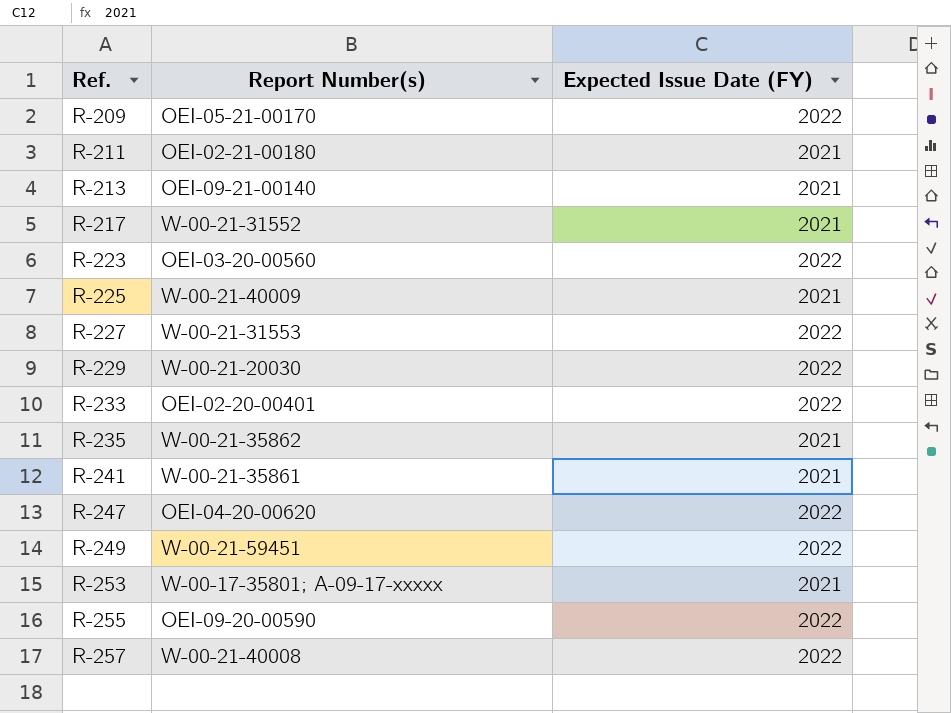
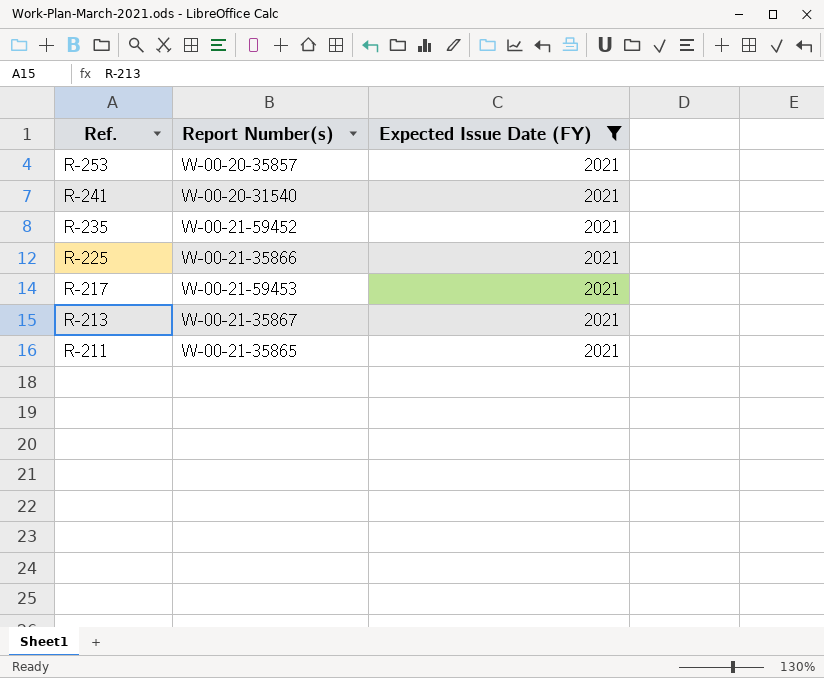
filter: none -> Expected Issue Date (FY) = 2021
row order: Ref. ascending -> Ref. descending
R-253 | Report Number(s): W-00-17-35801; A-09-17-xxxxx -> W-00-20-35857
R-241 | Report Number(s): W-00-21-35861 -> W-00-20-31540
R-235 | Report Number(s): W-00-21-35862 -> W-00-21-59452
R-225 | Report Number(s): W-00-21-40009 -> W-00-21-35866
R-217 | Report Number(s): W-00-21-31552 -> W-00-21-59453
R-213 | Report Number(s): OEI-09-21-00140 -> W-00-21-35867
R-211 | Report Number(s): OEI-02-21-00180 -> W-00-21-35865

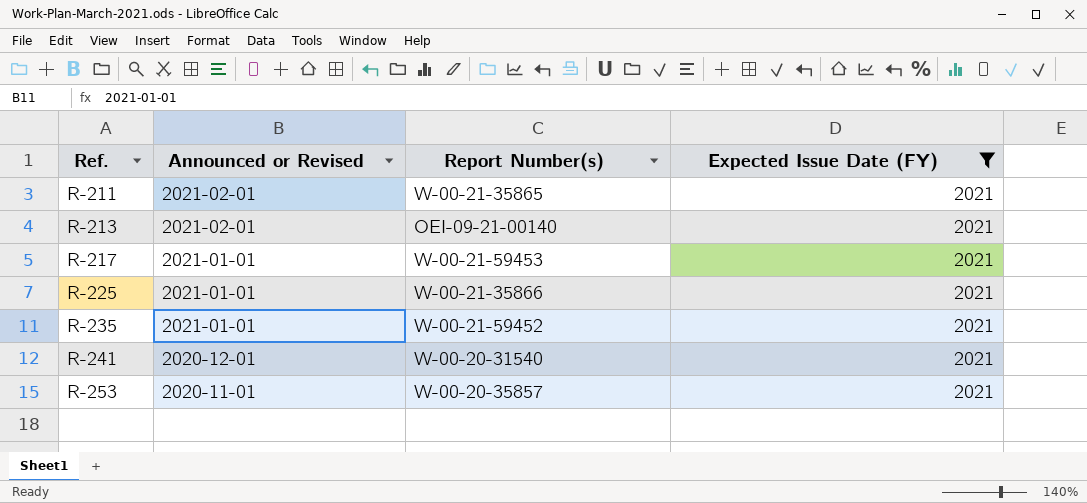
row order: Ref. descending -> Ref. ascending
column Announced or Revised | position: none -> 2
R-213 | Report Number(s): W-00-21-35867 -> OEI-09-21-00140

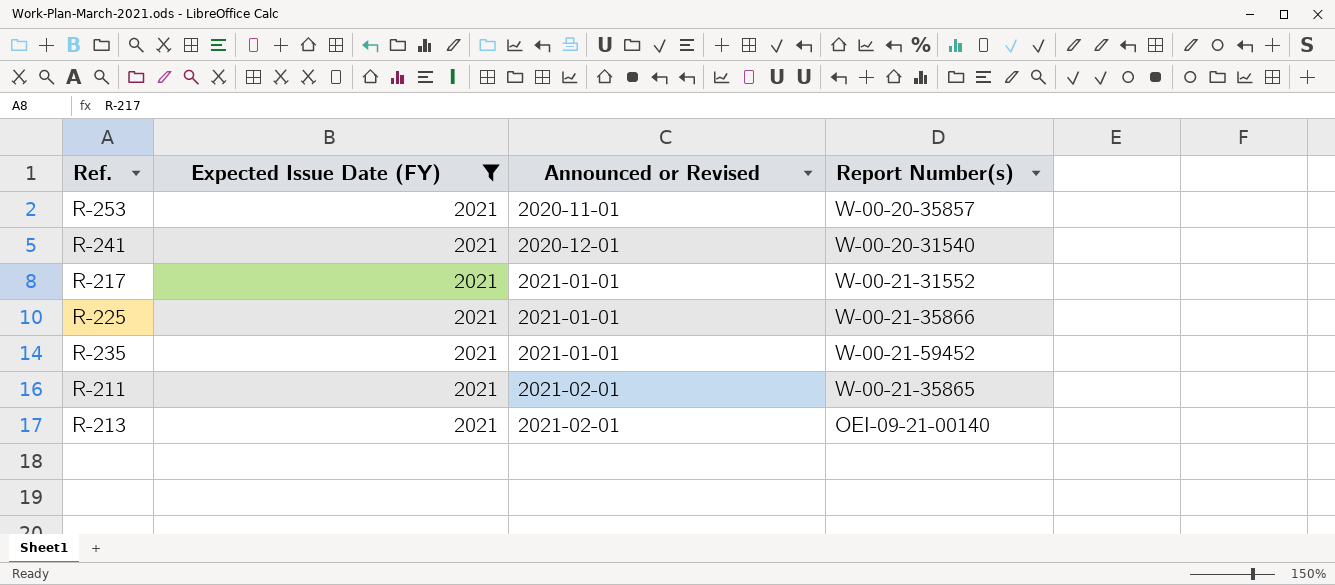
row order: Ref. ascending -> Announced or Revised ascending
column Expected Issue Date (FY) | position: 4 -> 2
R-217 | Report Number(s): W-00-21-59453 -> W-00-21-31552

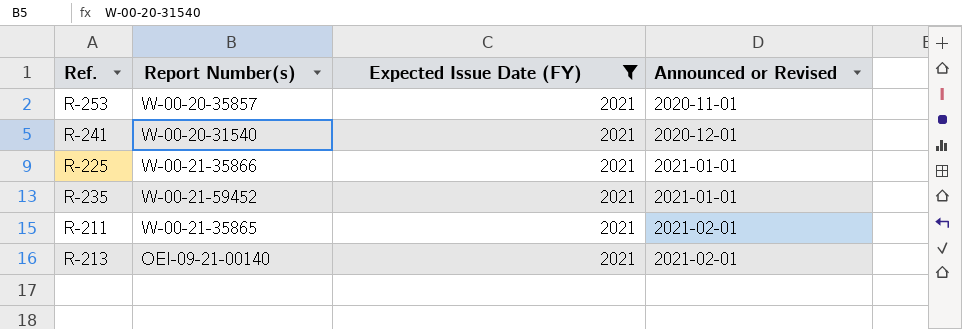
column Report Number(s) | position: 4 -> 2
row R-217: 2021 | 2021-01-01 | W-00-21-31552 -> none

